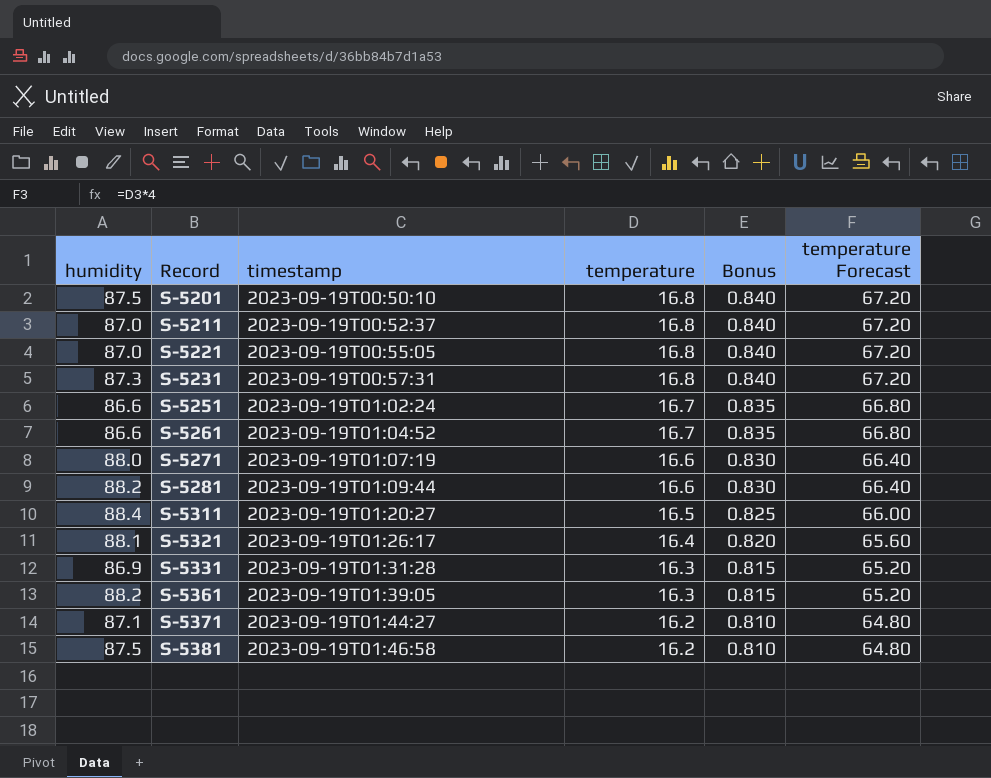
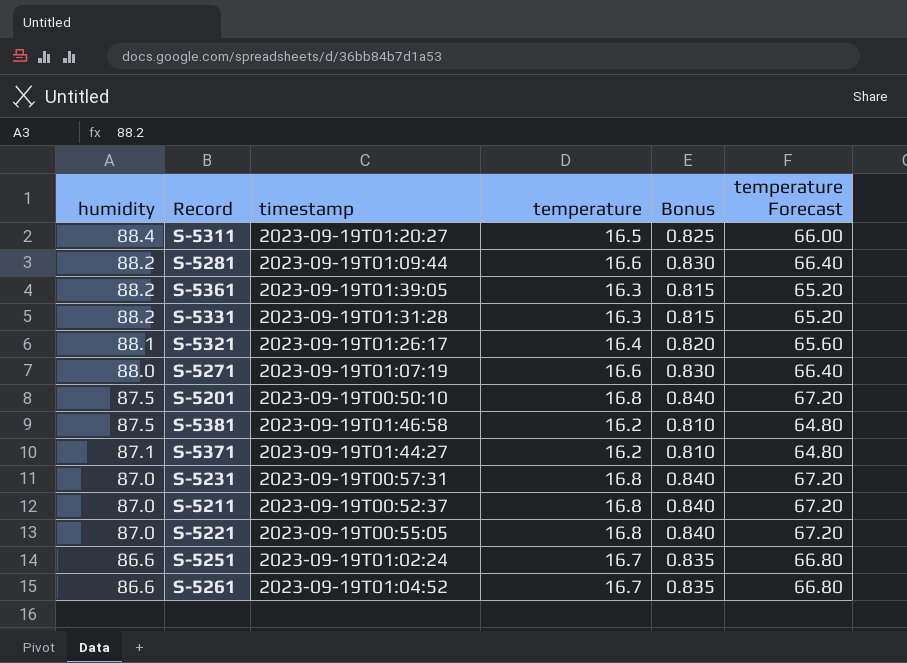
row order: Record ascending -> humidity descending
S-5331 | humidity: 86.9 -> 88.2
S-5231 | humidity: 87.3 -> 87.0

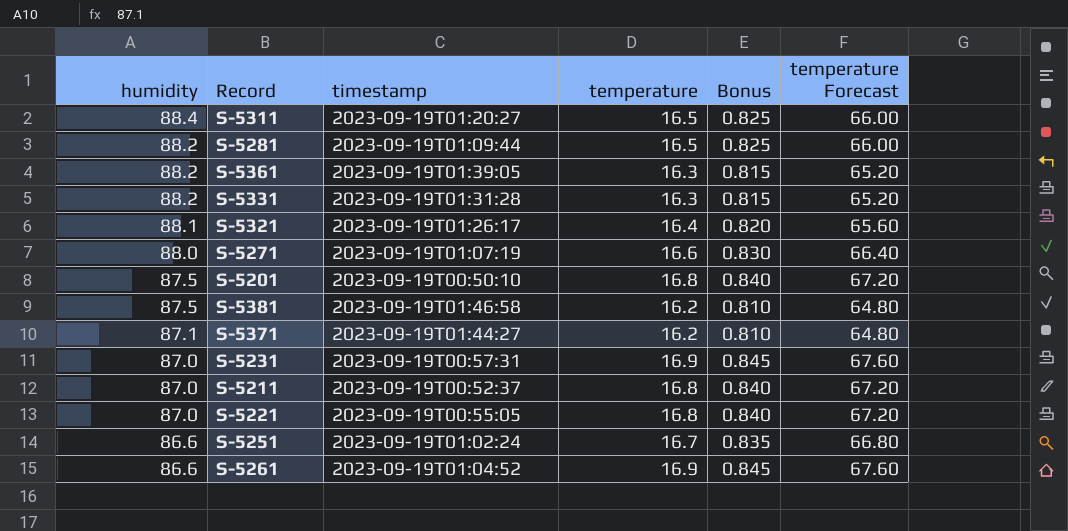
S-5281 | temperature: 16.6 -> 16.5
S-5281 | Bonus: 0.830 -> 0.825
S-5281 | temperature Forecast: 66.40 -> 66.00
S-5231 | temperature: 16.8 -> 16.9
S-5231 | Bonus: 0.840 -> 0.845
S-5231 | temperature Forecast: 67.20 -> 67.60
S-5261 | temperature: 16.7 -> 16.9
S-5261 | Bonus: 0.835 -> 0.845
S-5261 | temperature Forecast: 66.80 -> 67.60

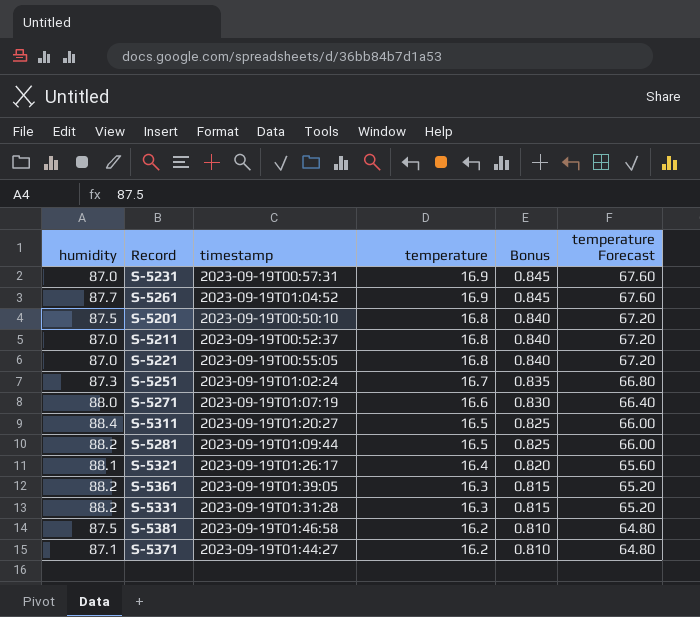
row order: humidity descending -> temperature descending
S-5261 | humidity: 86.6 -> 87.7
S-5251 | humidity: 86.6 -> 87.3

